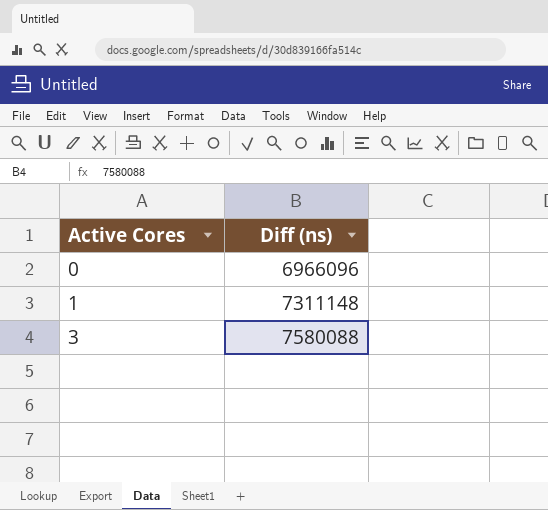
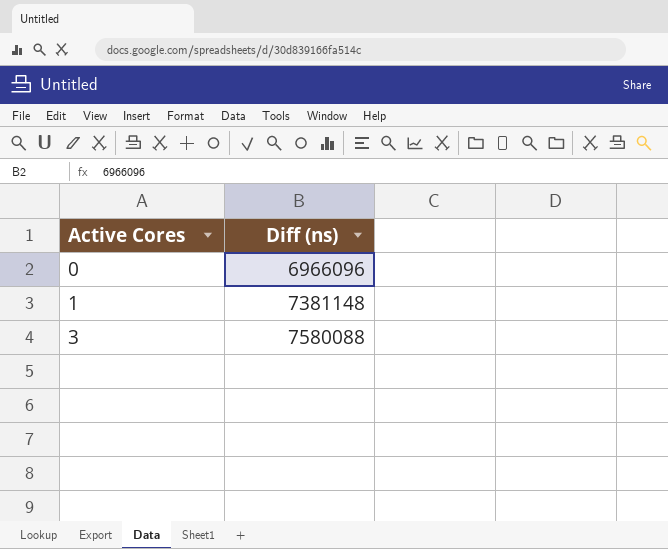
1 | Diff (ns): 7311148 -> 7381148

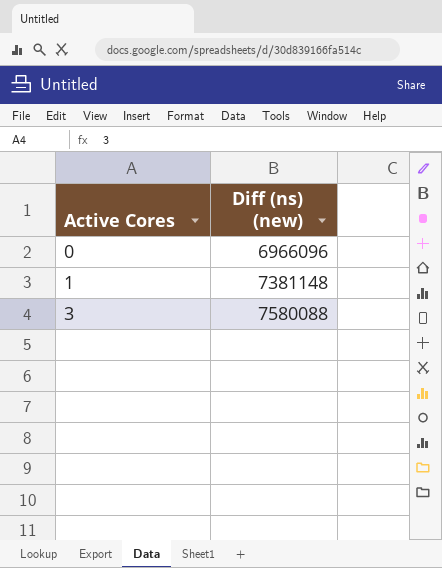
column name: Diff (ns) -> Diff (ns) (new)

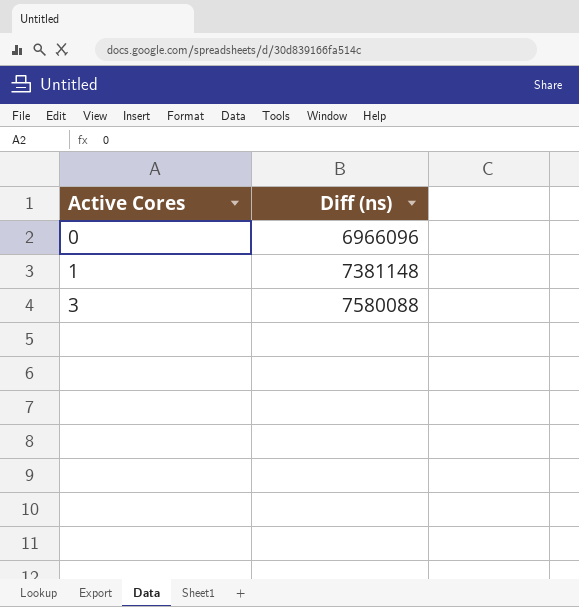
column name: Diff (ns) (new) -> Diff (ns)

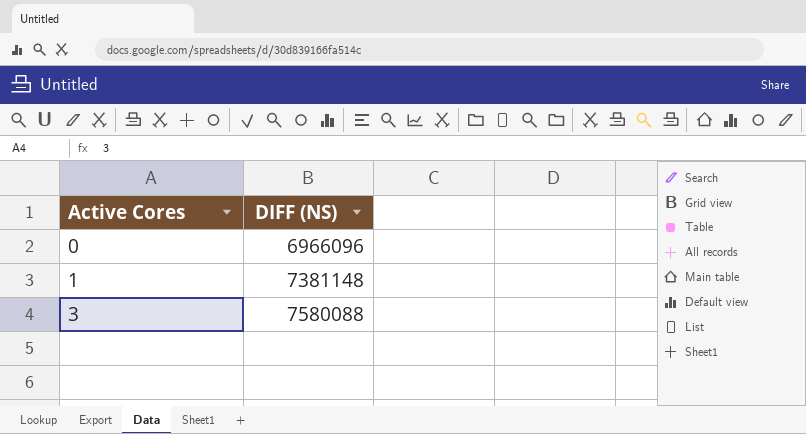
column name: Diff (ns) -> DIFF (NS)

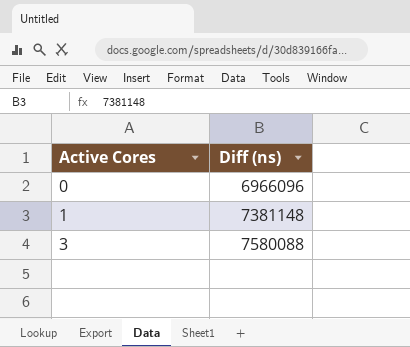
column name: DIFF (NS) -> Diff (ns)

